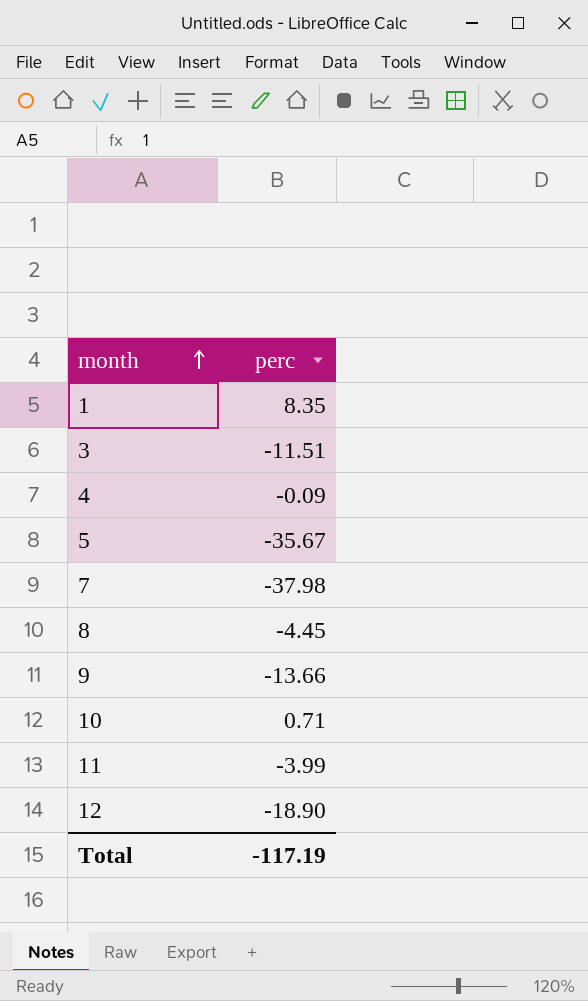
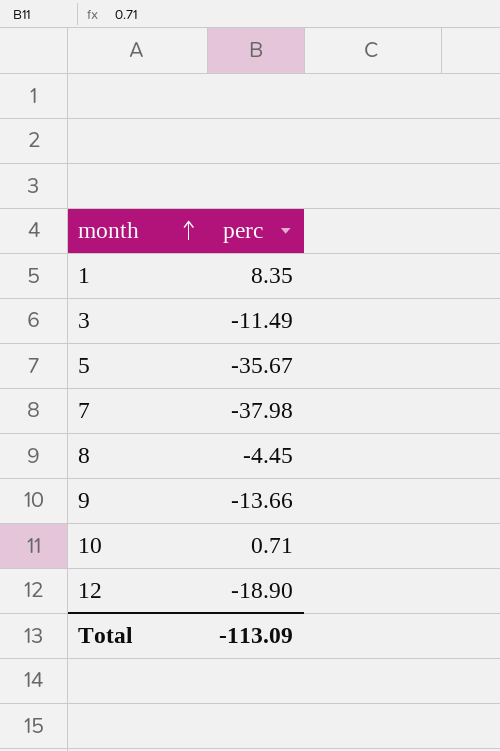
row 4: -0.09 -> none
row 11: -3.99 -> none
3 | perc: -11.51 -> -11.49
Total | perc: -117.19 -> -113.09

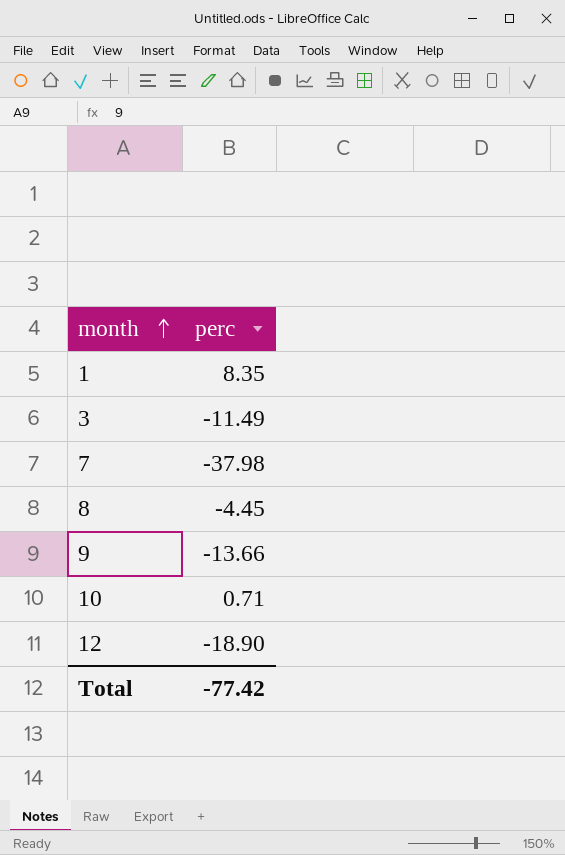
row 5: -35.67 -> none
Total | perc: -113.09 -> -77.42

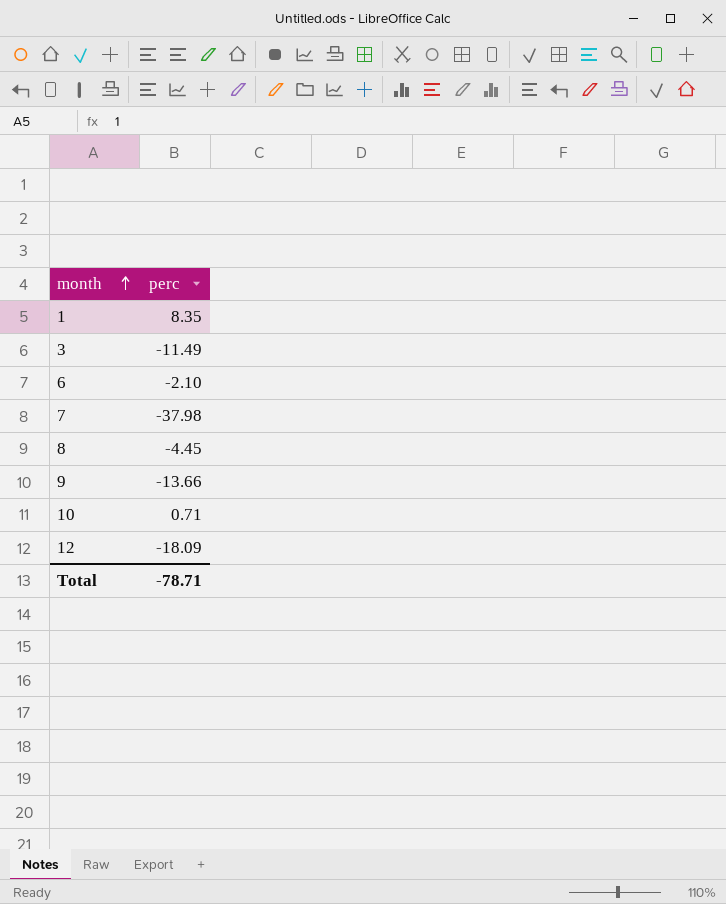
row 6: none -> -2.10
12 | perc: -18.90 -> -18.09
Total | perc: -77.42 -> -78.71

